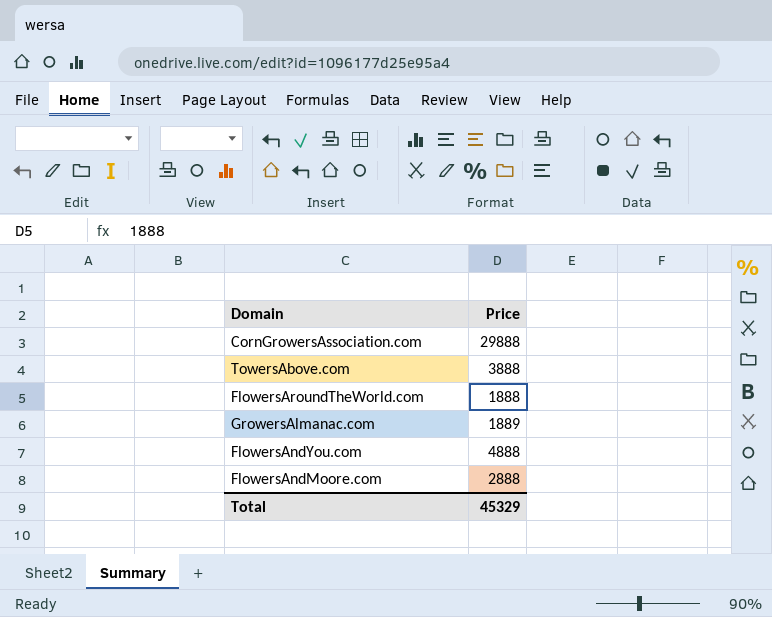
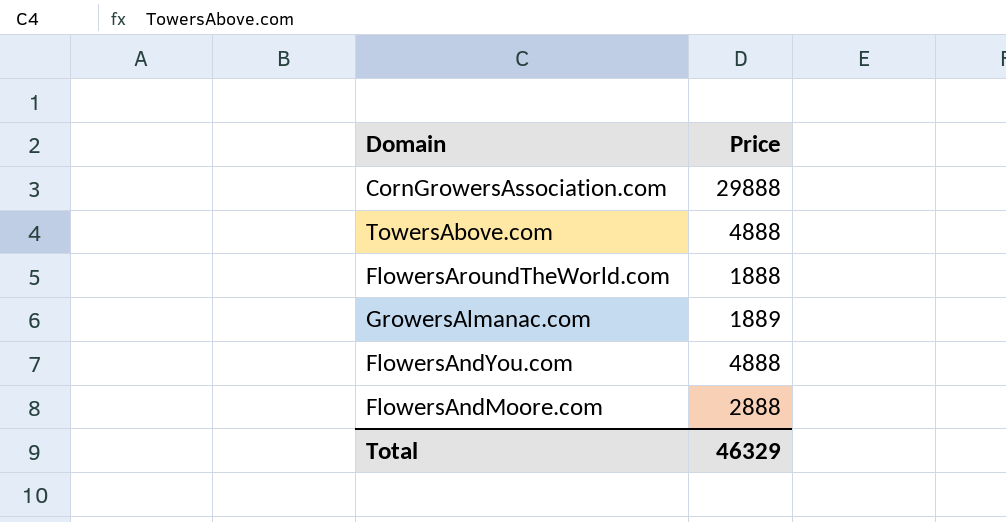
TowersAbove.com | Price: 3888 -> 4888
Total | Price: 45329 -> 46329

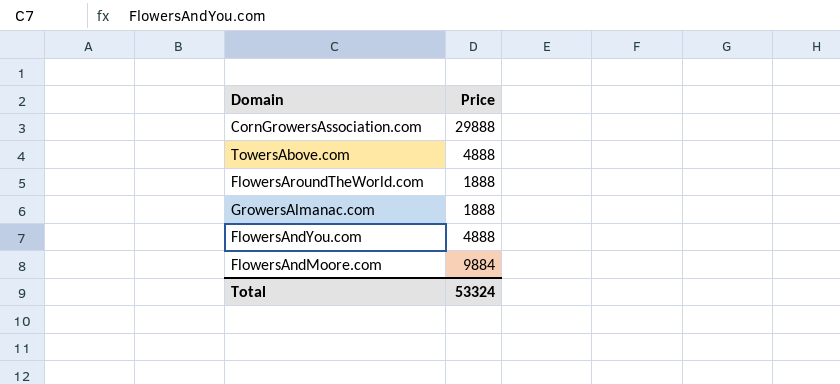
GrowersAlmanac.com | Price: 1889 -> 1888
FlowersAndMoore.com | Price: 2888 -> 9884
Total | Price: 46329 -> 53324

